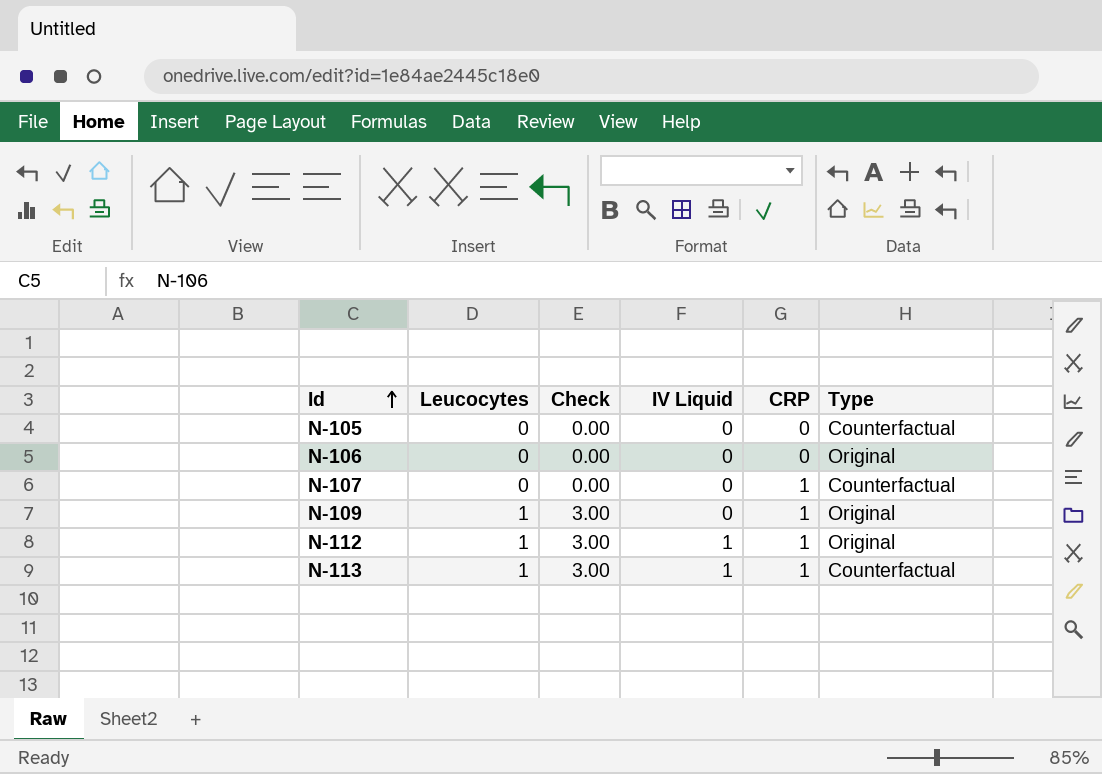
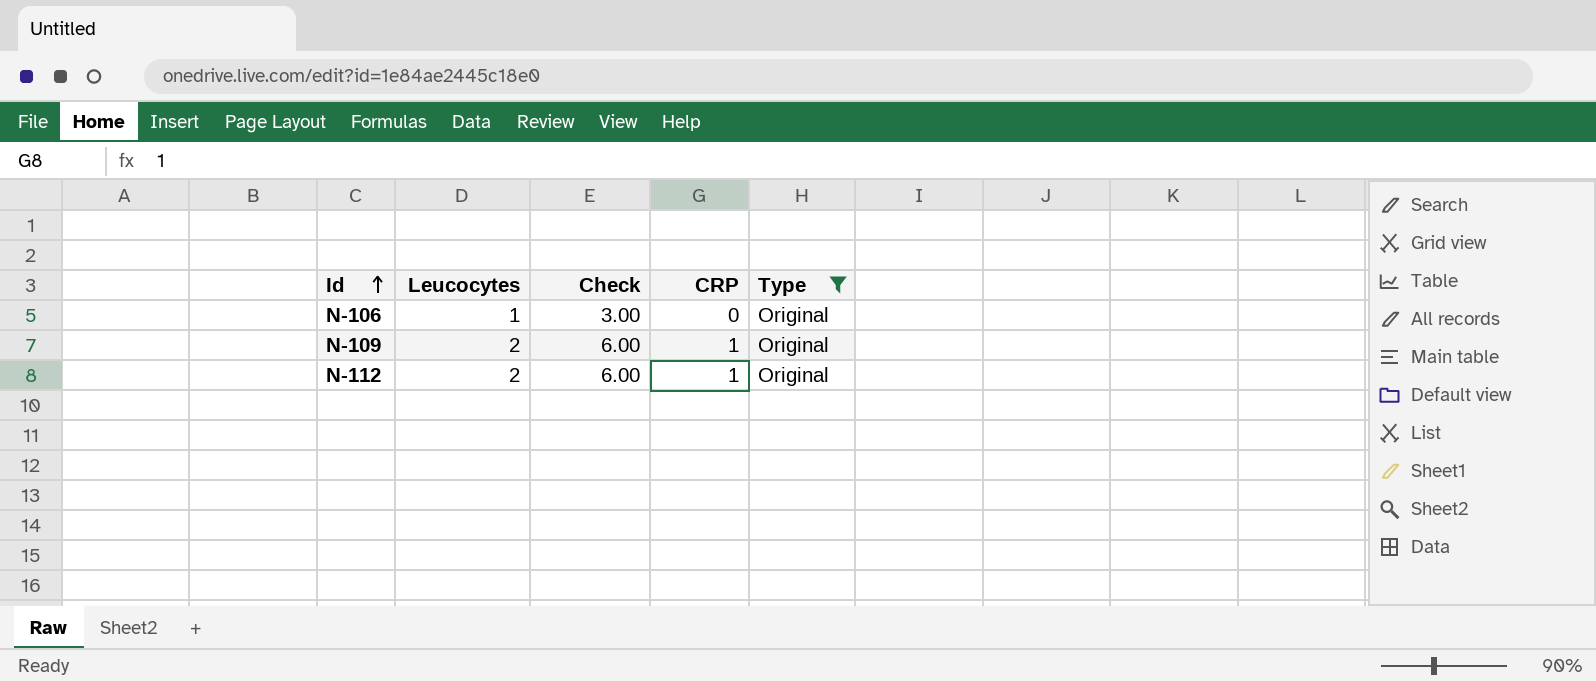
filter: none -> Type = Original
column IV Liquid | position: 4 -> none
N-106 | Leucocytes: 0 -> 1
N-106 | Check: 0.00 -> 3.00
N-109 | Leucocytes: 1 -> 2
N-109 | Check: 3.00 -> 6.00
N-112 | Leucocytes: 1 -> 2
N-112 | Check: 3.00 -> 6.00

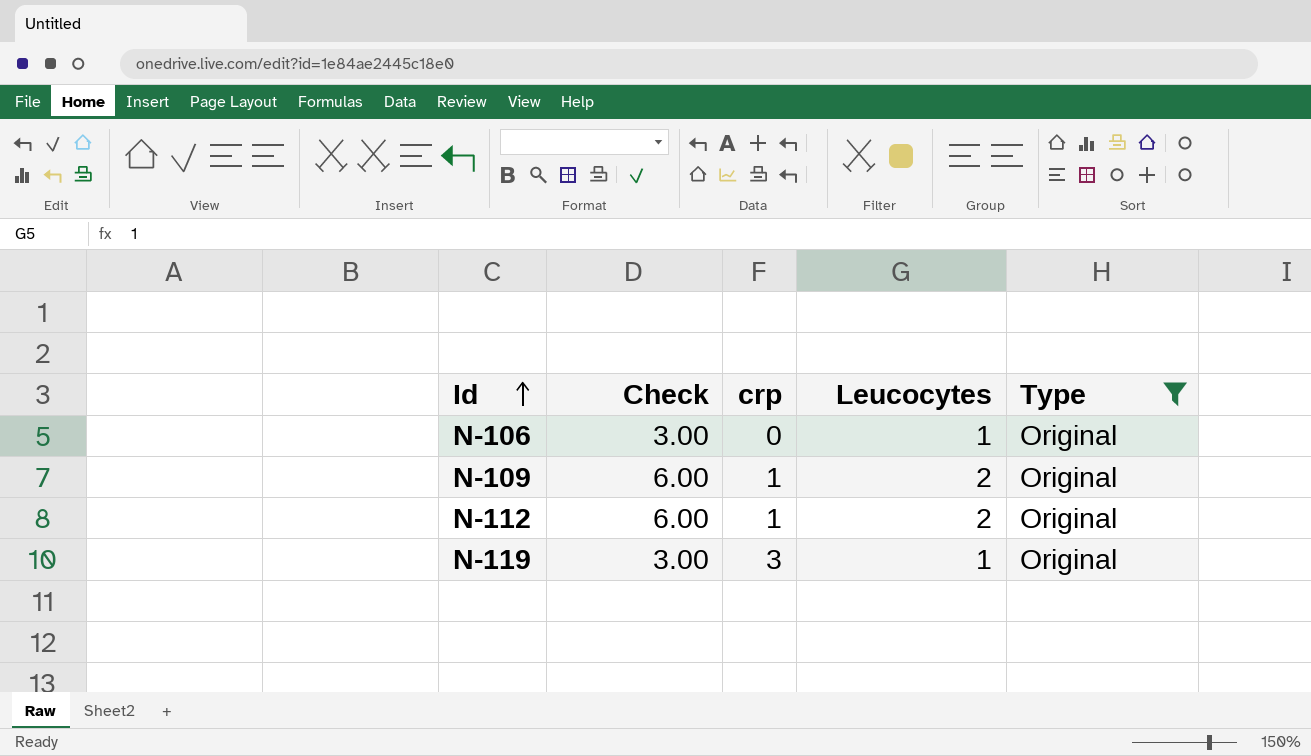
column name: CRP -> crp
column Leucocytes | position: 2 -> 4
row N-119: none -> 3.00 | 3 | 1 | Original

